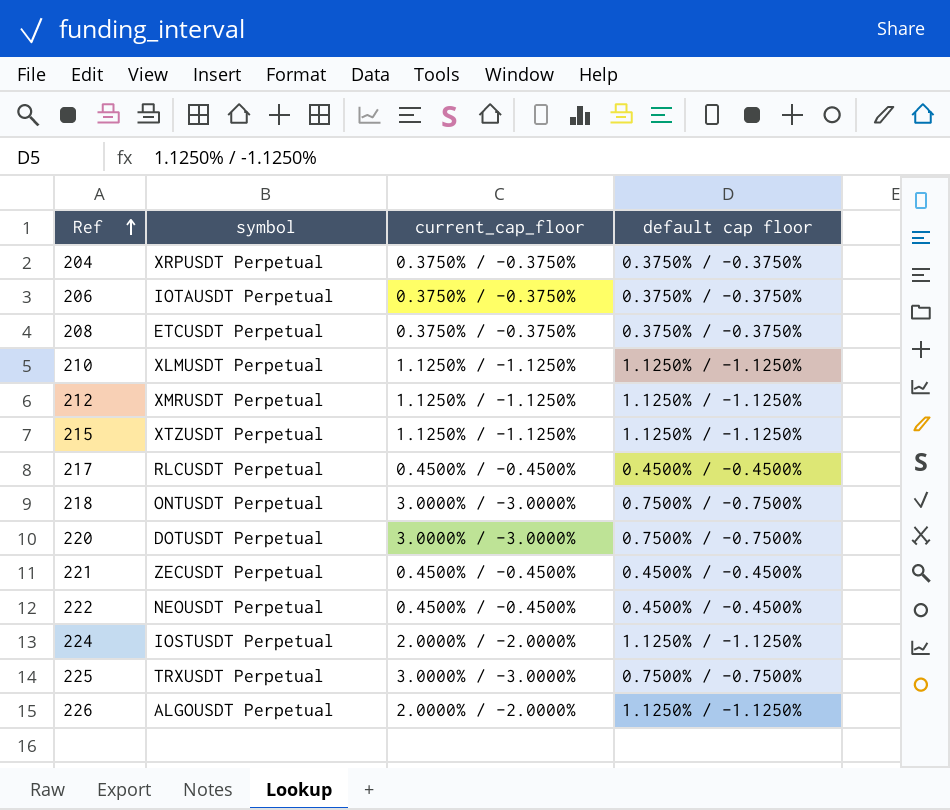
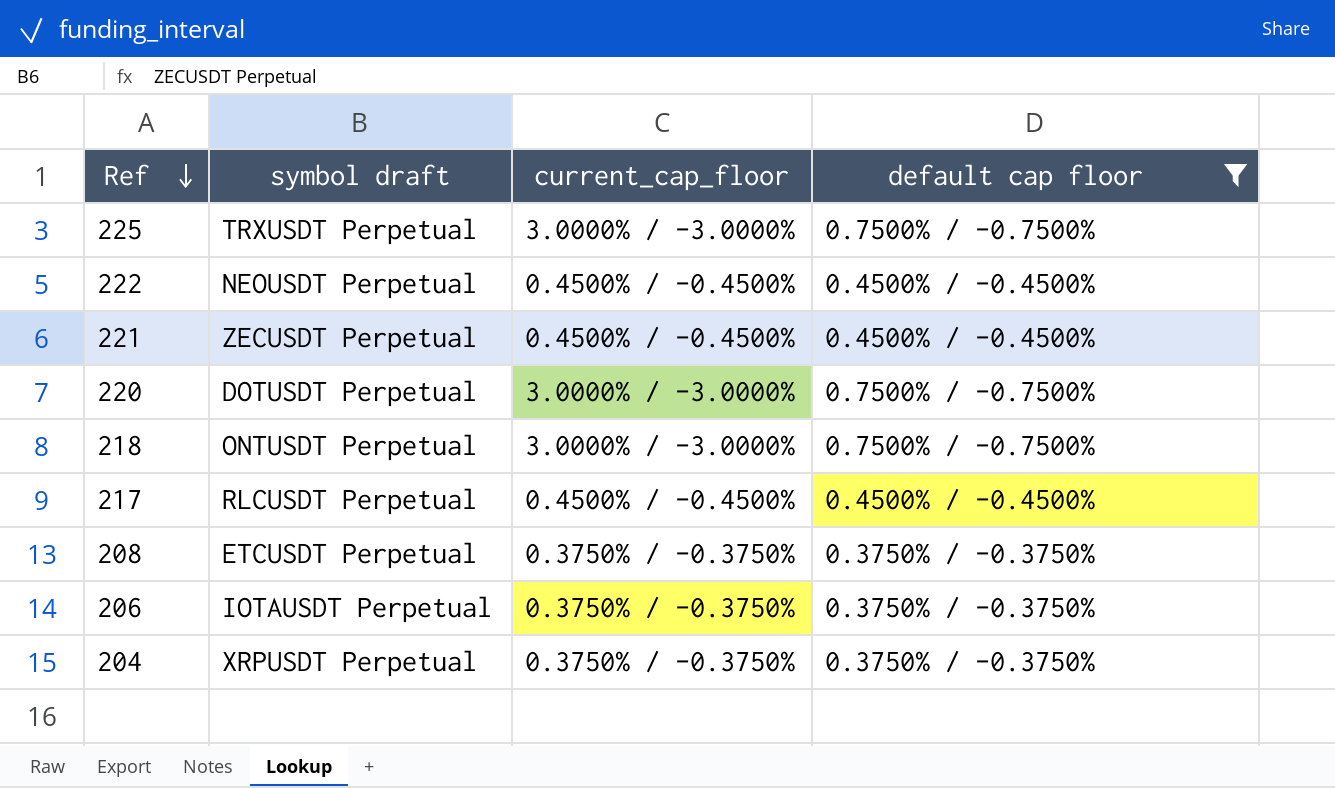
filter: none -> default cap floor != 1.1250% / -1.1250%
row order: Ref ascending -> Ref descending
column name: symbol -> symbol draft

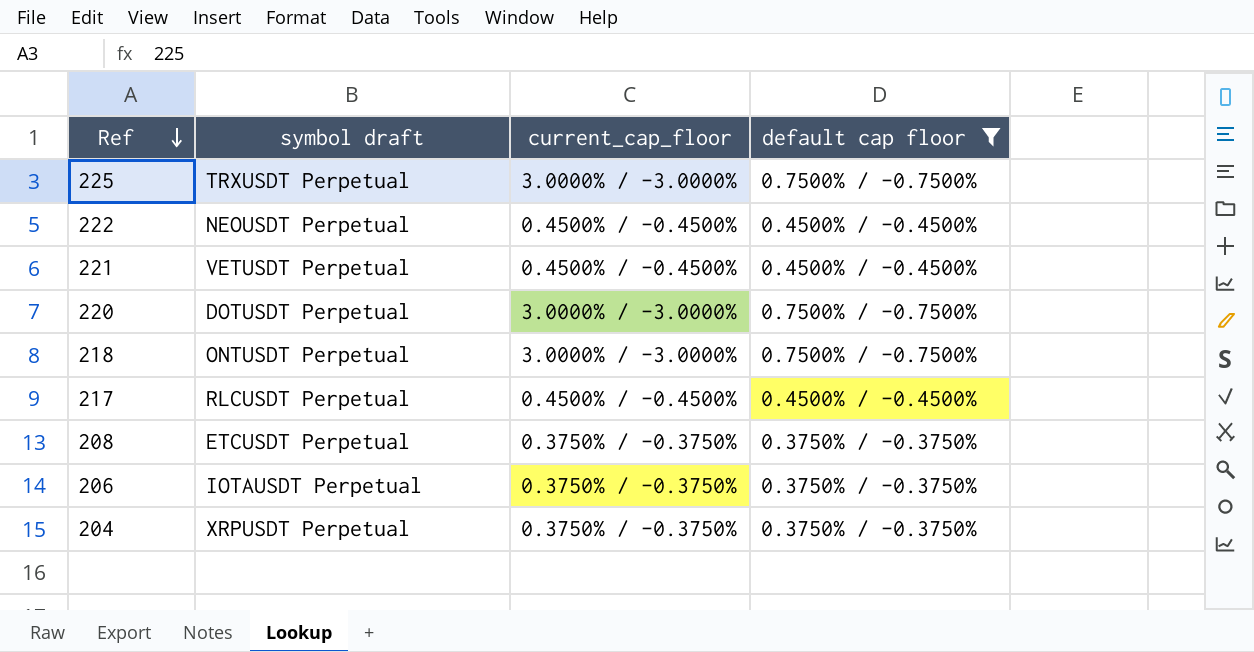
221 | symbol draft: ZECUSDT Perpetual -> VETUSDT Perpetual

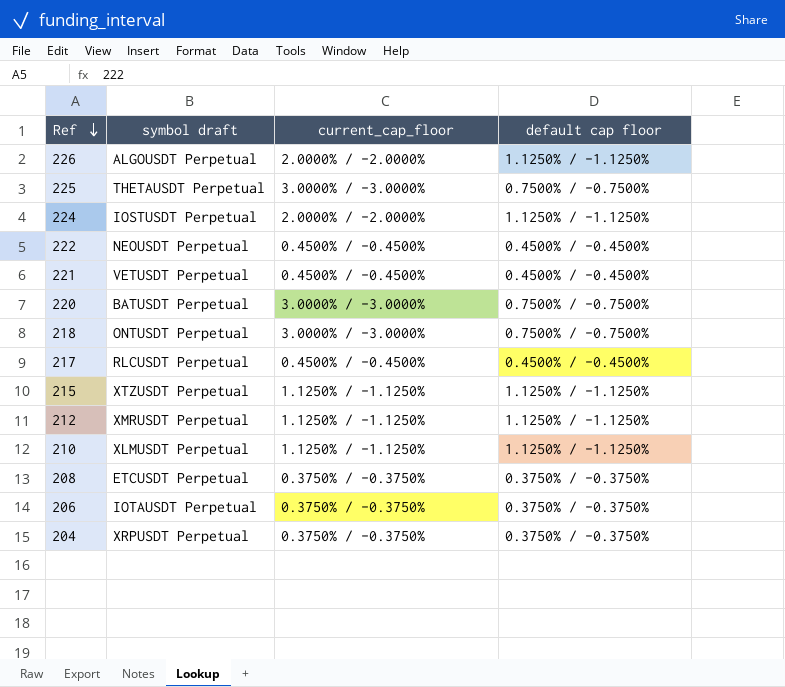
filter: default cap floor != 1.1250% / -1.1250% -> none
225 | symbol draft: TRXUSDT Perpetual -> THETAUSDT Perpetual
220 | symbol draft: DOTUSDT Perpetual -> BATUSDT Perpetual

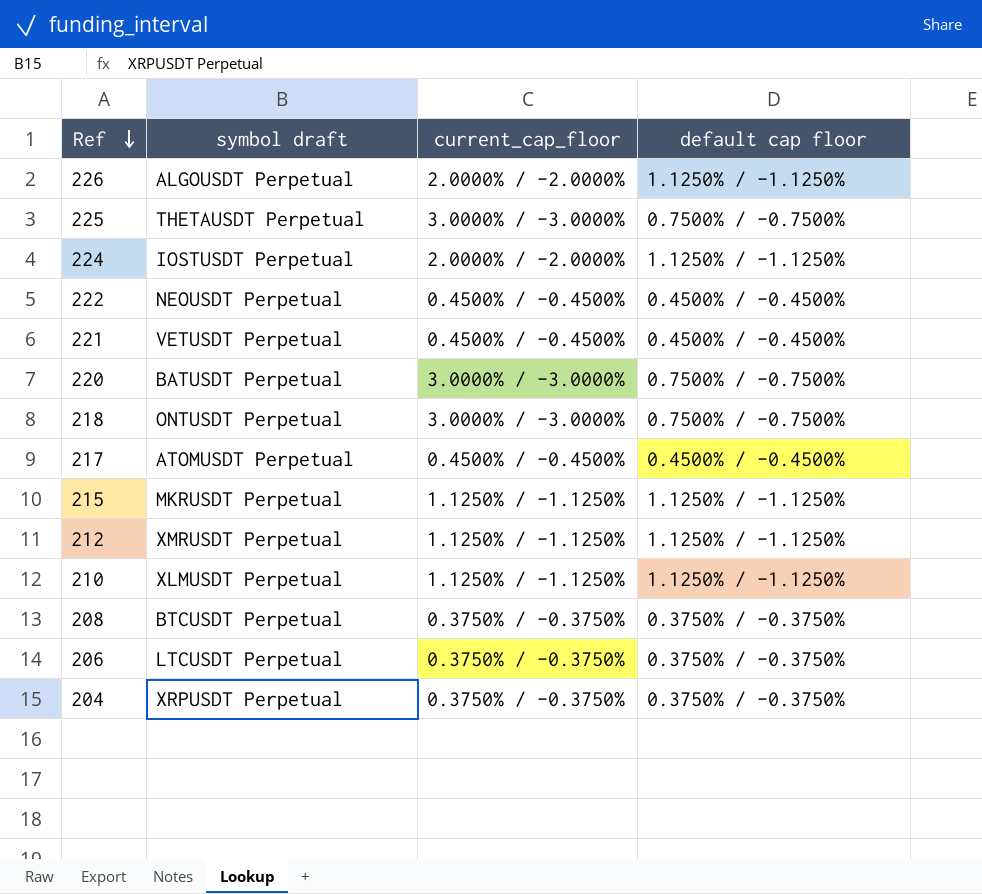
217 | symbol draft: RLCUSDT Perpetual -> ATOMUSDT Perpetual
215 | symbol draft: XTZUSDT Perpetual -> MKRUSDT Perpetual
208 | symbol draft: ETCUSDT Perpetual -> BTCUSDT Perpetual
206 | symbol draft: IOTAUSDT Perpetual -> LTCUSDT Perpetual

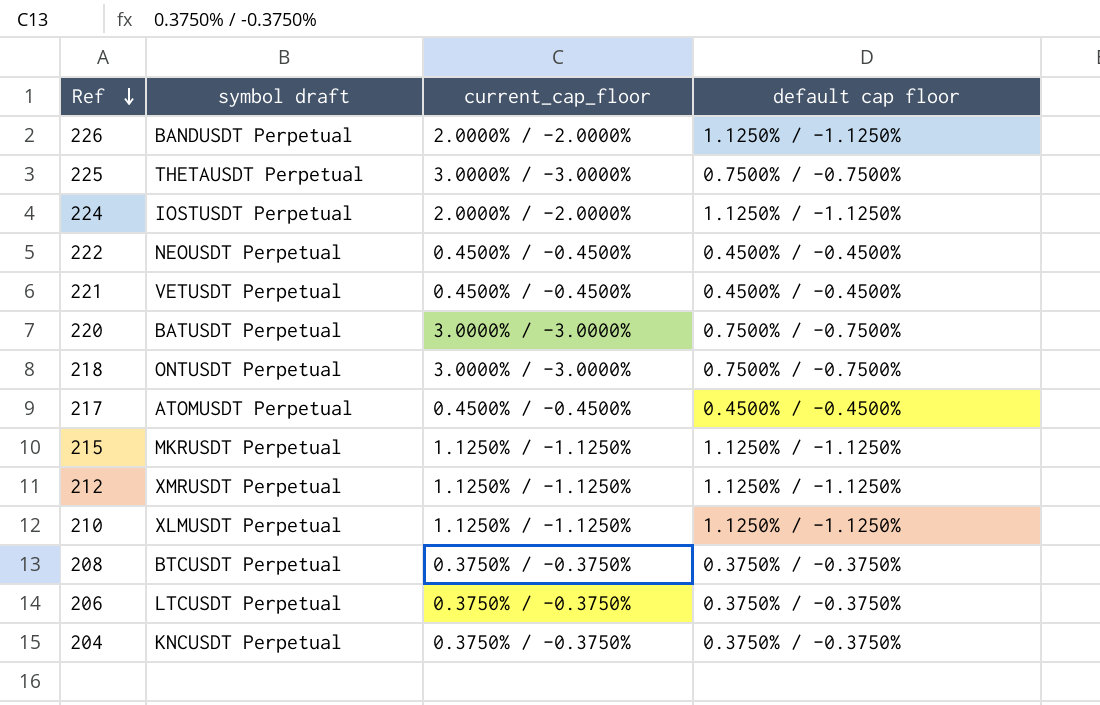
226 | symbol draft: ALGOUSDT Perpetual -> BANDUSDT Perpetual
204 | symbol draft: XRPUSDT Perpetual -> KNCUSDT Perpetual

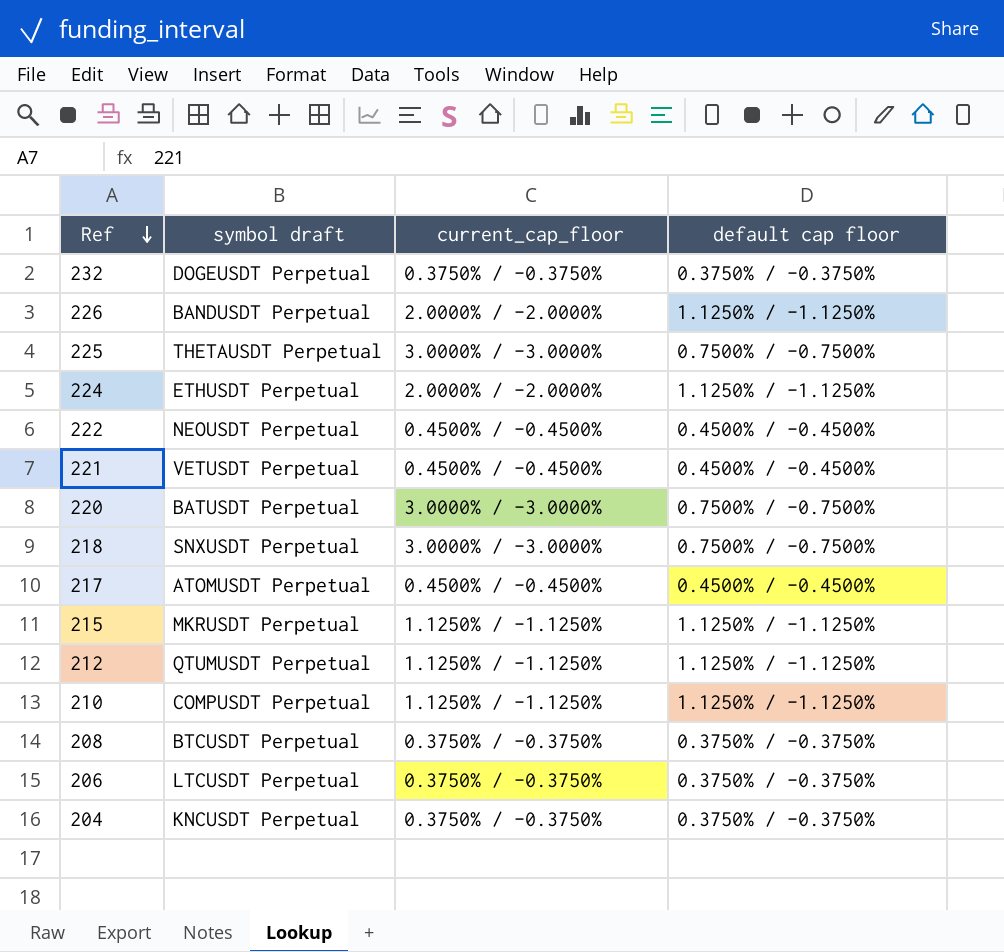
row 232: none -> DOGEUSDT Perpetual | 0.3750% / -0.3750% | 0.3750% / -0.3750%
224 | symbol draft: IOSTUSDT Perpetual -> ETHUSDT Perpetual
218 | symbol draft: ONTUSDT Perpetual -> SNXUSDT Perpetual
212 | symbol draft: XMRUSDT Perpetual -> QTUMUSDT Perpetual
210 | symbol draft: XLMUSDT Perpetual -> COMPUSDT Perpetual

